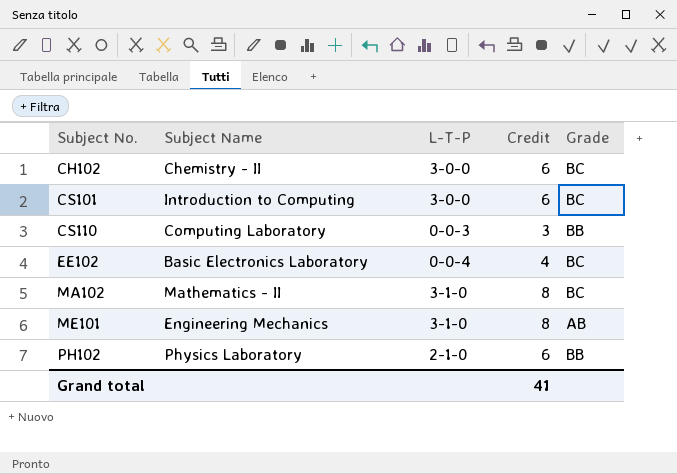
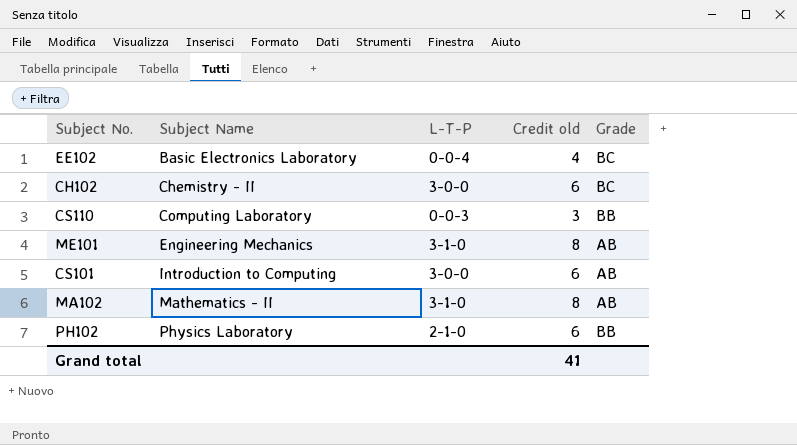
row order: Subject No. ascending -> Subject Name ascending
column name: Credit -> Credit old
CS101 | Grade: BC -> AB
MA102 | Grade: BC -> AB

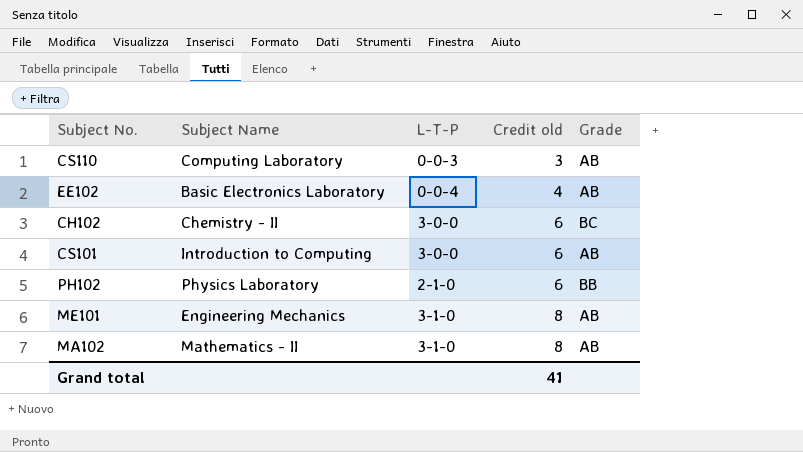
row order: Subject Name ascending -> Credit old ascending
CS110 | Grade: BB -> AB
EE102 | Grade: BC -> AB

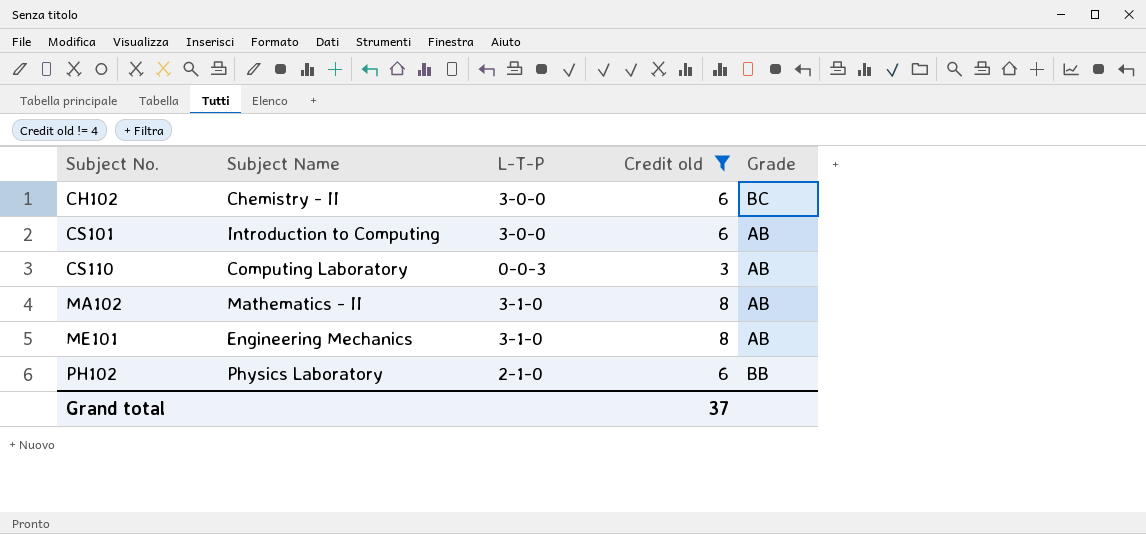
filter: none -> Credit old != 4
row order: Credit old ascending -> Subject No. ascending
Grand total | Credit old: 41 -> 37

